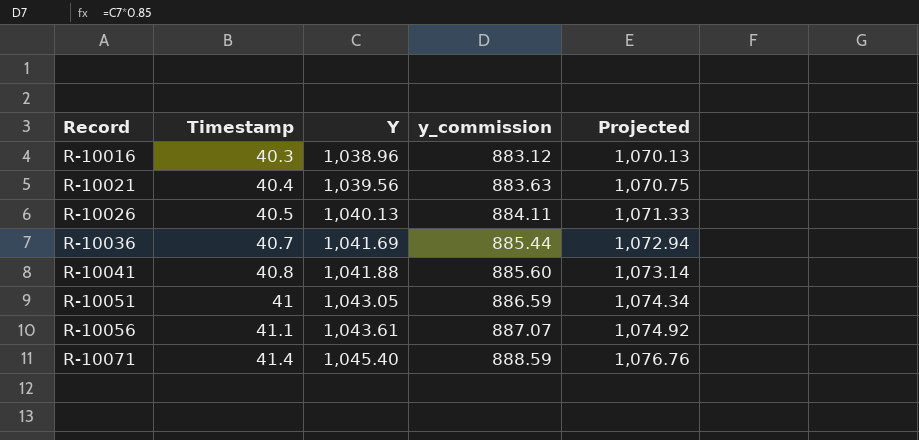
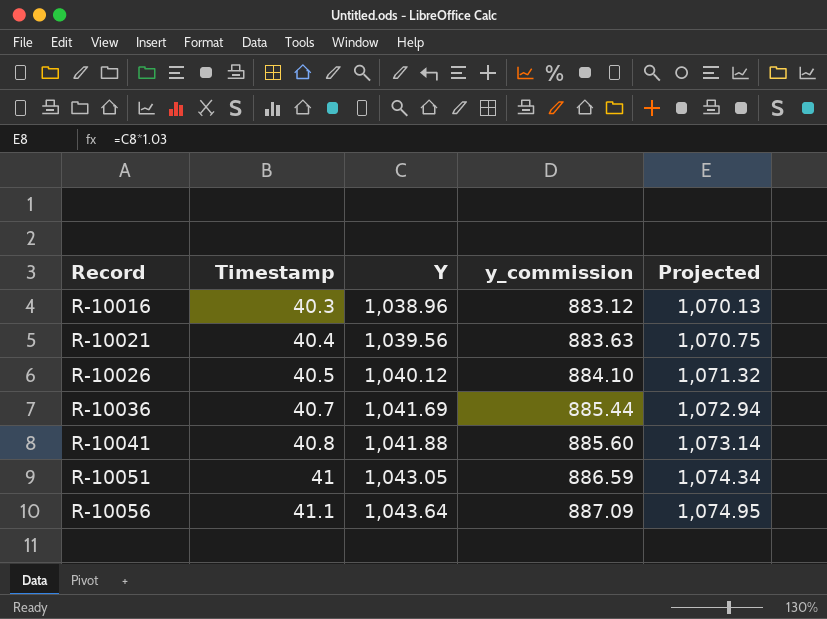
row R-10071: 41.4 | 1,045.40 | 888.59 | 1,076.76 -> none
R-10026 | Y: 1,040.13 -> 1,040.12
R-10026 | y_commission: 884.11 -> 884.10
R-10026 | Projected: 1,071.33 -> 1,071.32
R-10056 | Y: 1,043.61 -> 1,043.64
R-10056 | y_commission: 887.07 -> 887.09
R-10056 | Projected: 1,074.92 -> 1,074.95

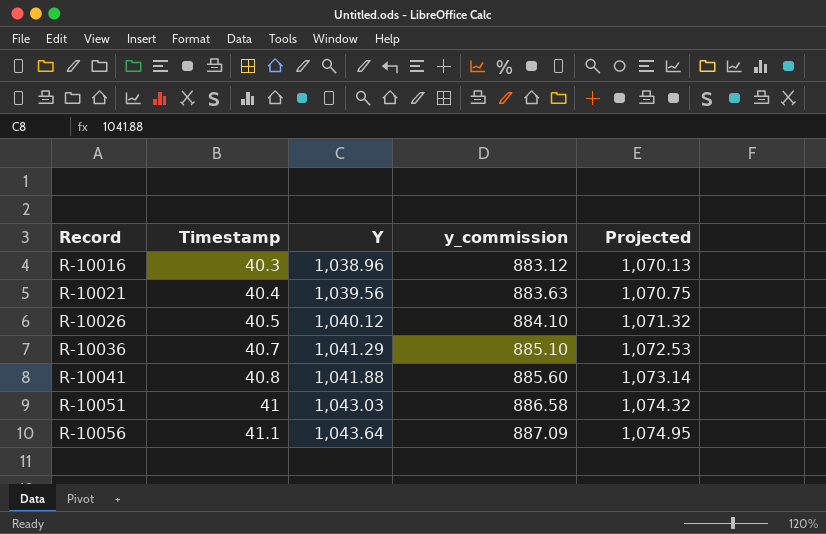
R-10036 | Y: 1,041.69 -> 1,041.29
R-10036 | y_commission: 885.44 -> 885.10
R-10036 | Projected: 1,072.94 -> 1,072.53
R-10051 | Y: 1,043.05 -> 1,043.03
R-10051 | y_commission: 886.59 -> 886.58
R-10051 | Projected: 1,074.34 -> 1,074.32

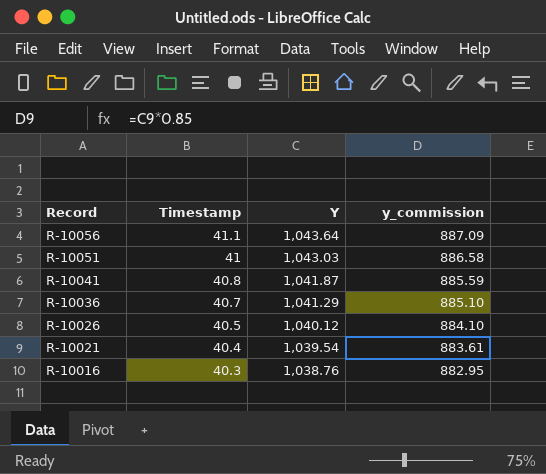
row order: Record ascending -> Record descending
column Projected | formula: [Y] * 1.03 -> none
R-10041 | Y: 1,041.88 -> 1,041.87
R-10041 | y_commission: 885.60 -> 885.59
R-10021 | Y: 1,039.56 -> 1,039.54
R-10021 | y_commission: 883.63 -> 883.61
R-10016 | Y: 1,038.96 -> 1,038.76
R-10016 | y_commission: 883.12 -> 882.95

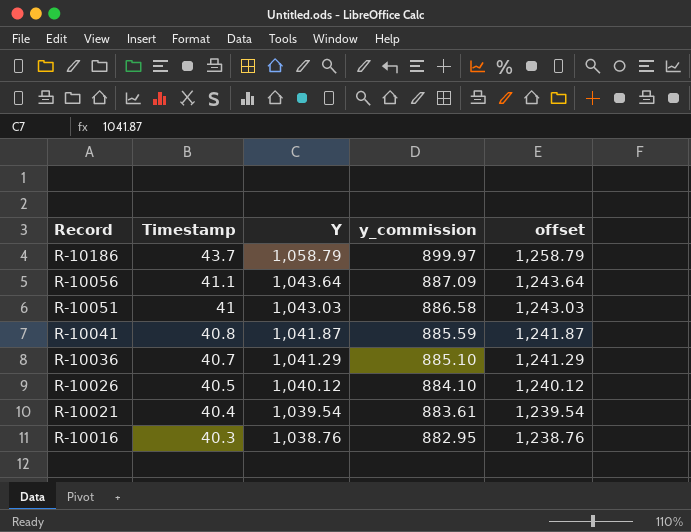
column offset | formula: none -> [Y] + 200
row R-10186: none -> 43.7 | 1,058.79 | 899.97 | 1,258.79

